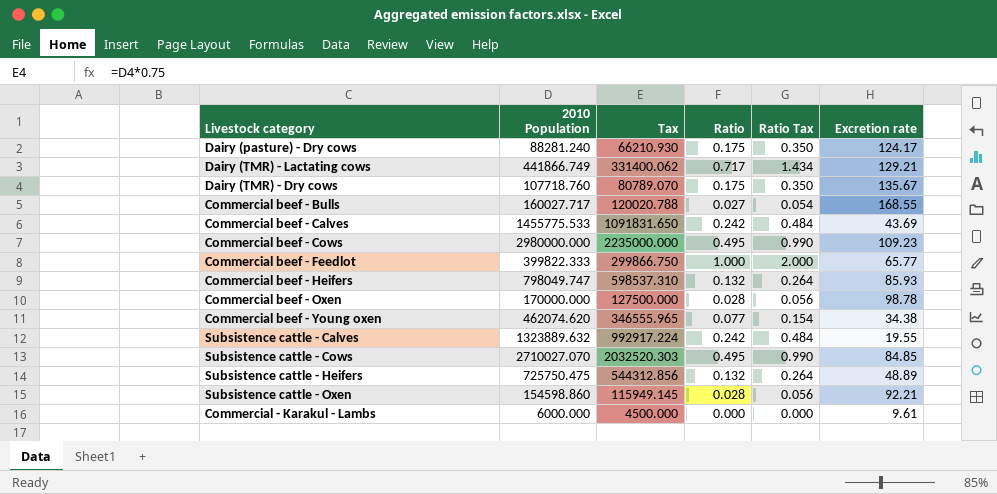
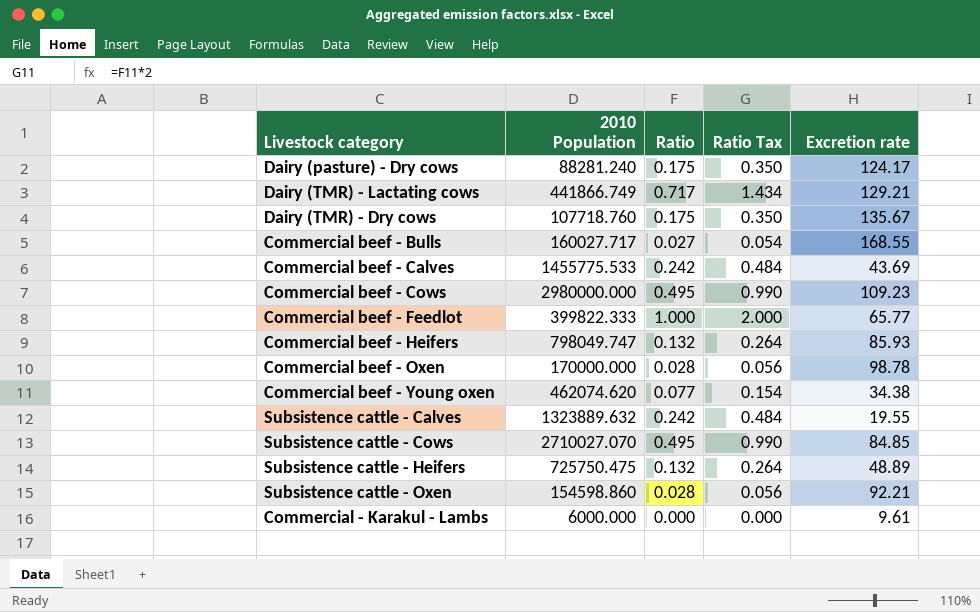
column Tax | formula: [2010 Population] * 0.75 -> none

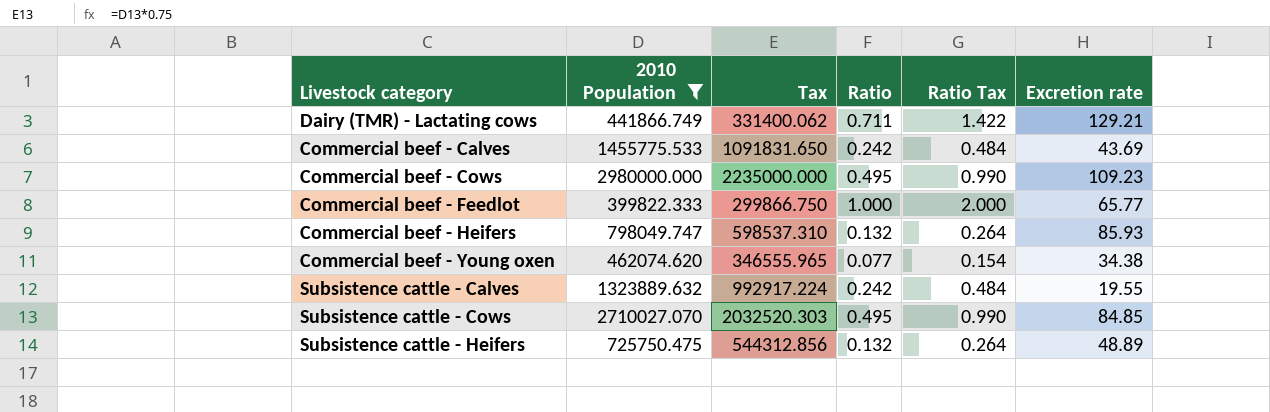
filter: none -> 2010 Population >= 399822.333
column Tax | formula: none -> [2010 Population] * 0.75
Dairy (TMR) - Lactating cows | Ratio: 0.717 -> 0.711
Dairy (TMR) - Lactating cows | Ratio Tax: 1.434 -> 1.422

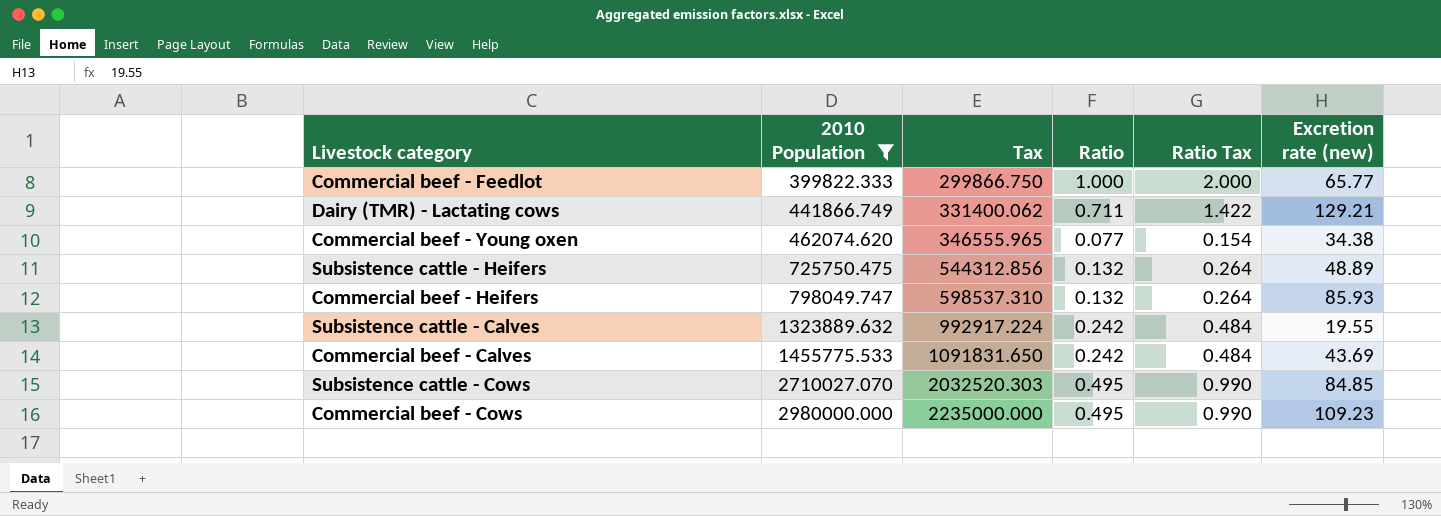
row order: none -> 2010 Population ascending
column name: Excretion rate -> Excretion rate (new)

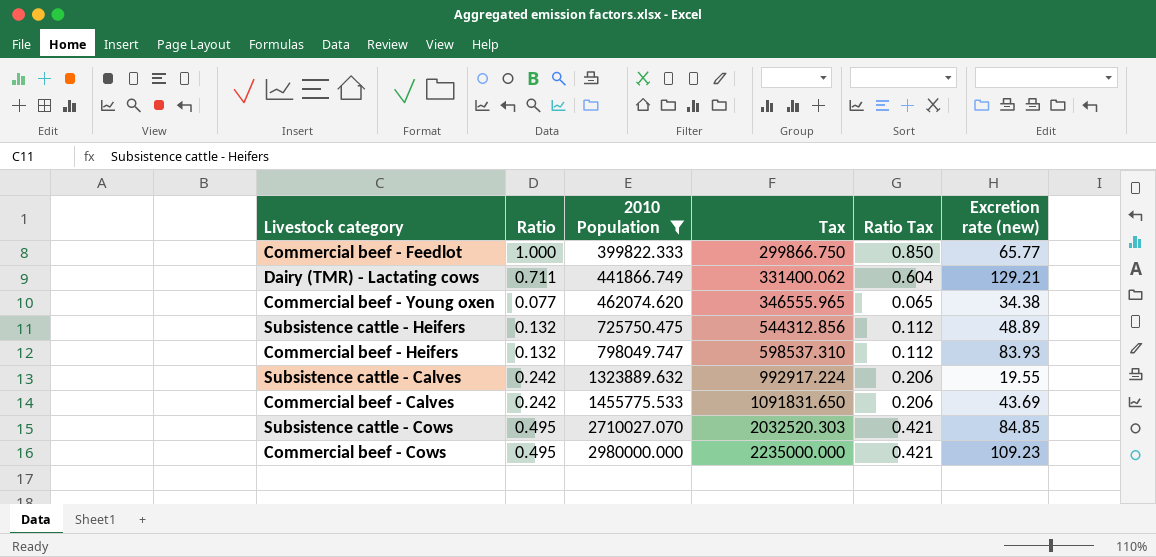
column Ratio | position: 4 -> 2
column Ratio Tax | formula: [Ratio] * 2 -> [Ratio] * 0.85
Commercial beef - Heifers | Excretion rate (new): 85.93 -> 83.93

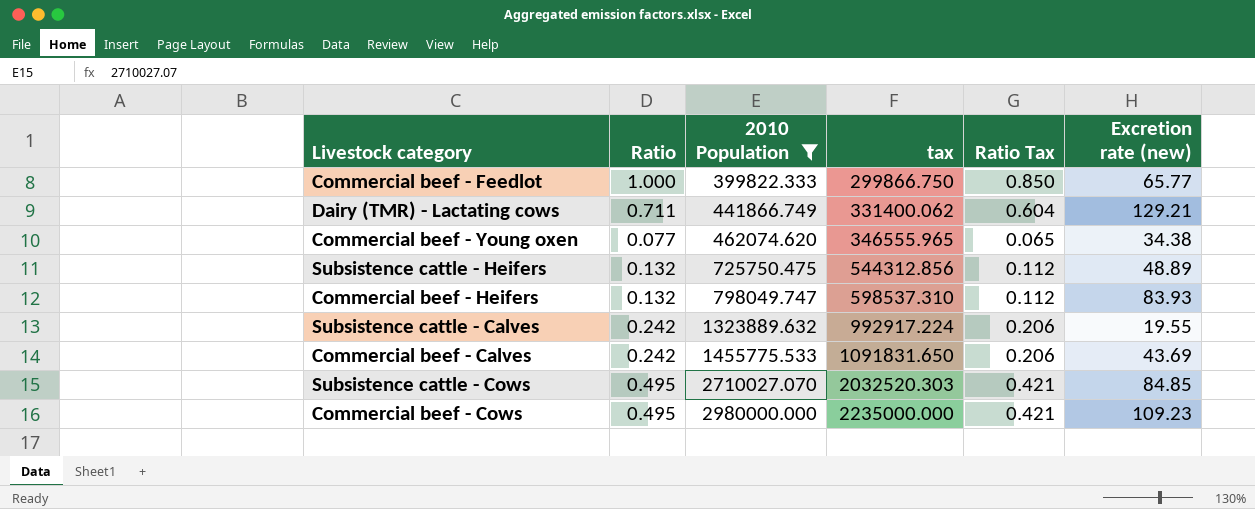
column name: Tax -> tax

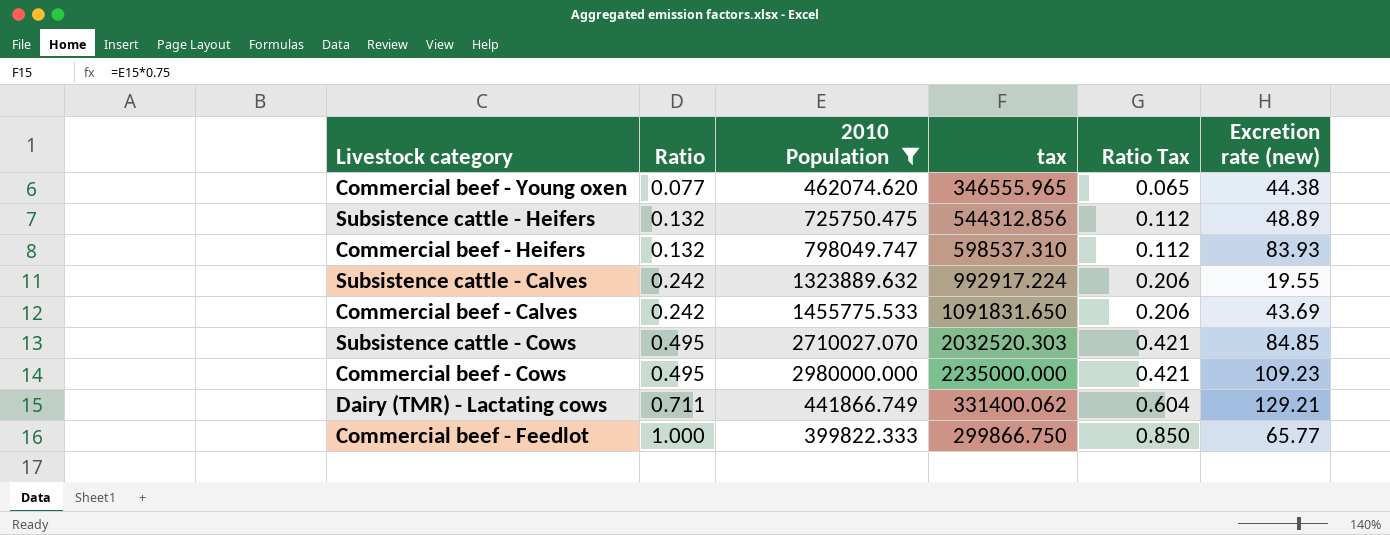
row order: 2010 Population ascending -> Ratio ascending
Commercial beef - Young oxen | Excretion rate (new): 34.38 -> 44.38

